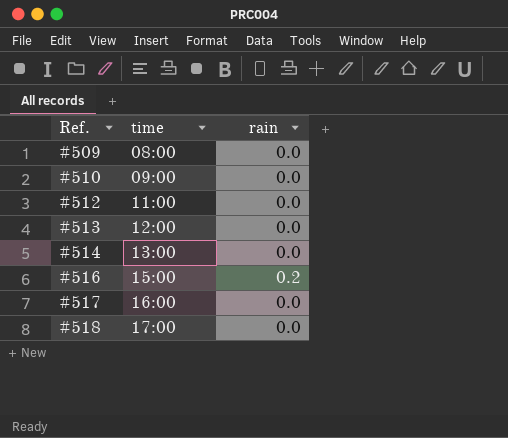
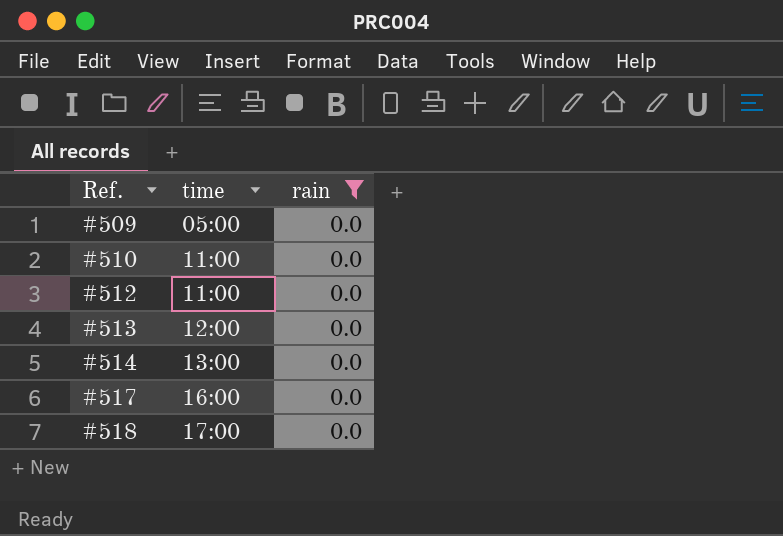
filter: none -> rain = 0.0
#509 | time: 08:00 -> 05:00
#510 | time: 09:00 -> 11:00

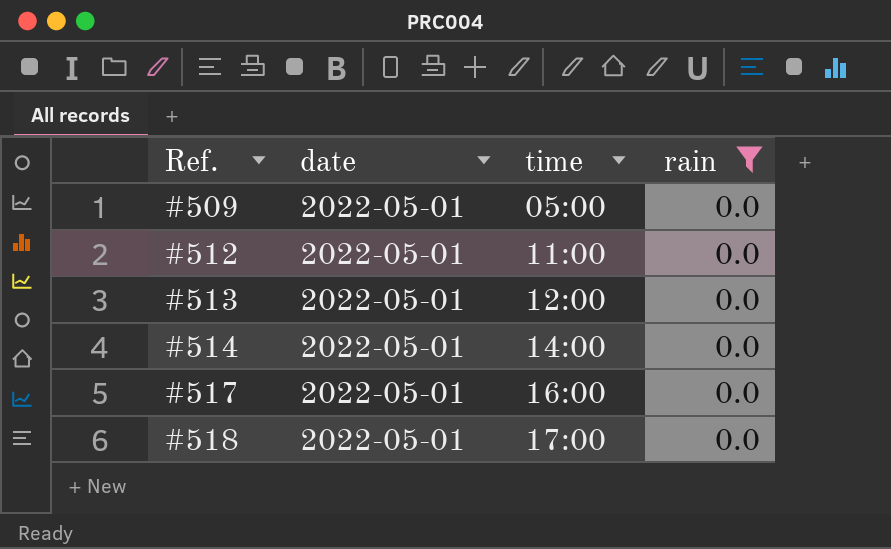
column date | position: none -> 2
row #510: 11:00 | 0.0 -> none
#514 | time: 13:00 -> 14:00

